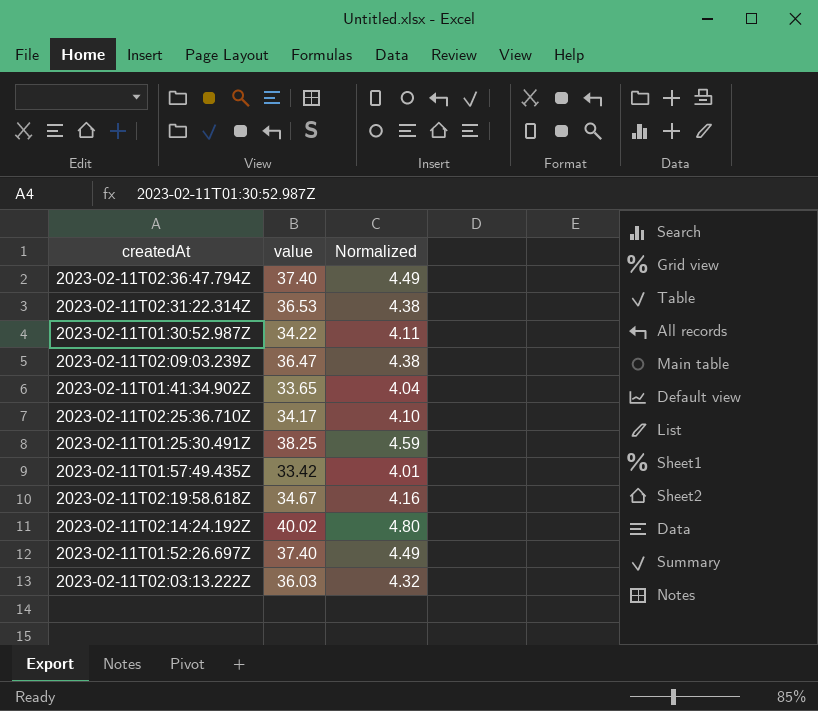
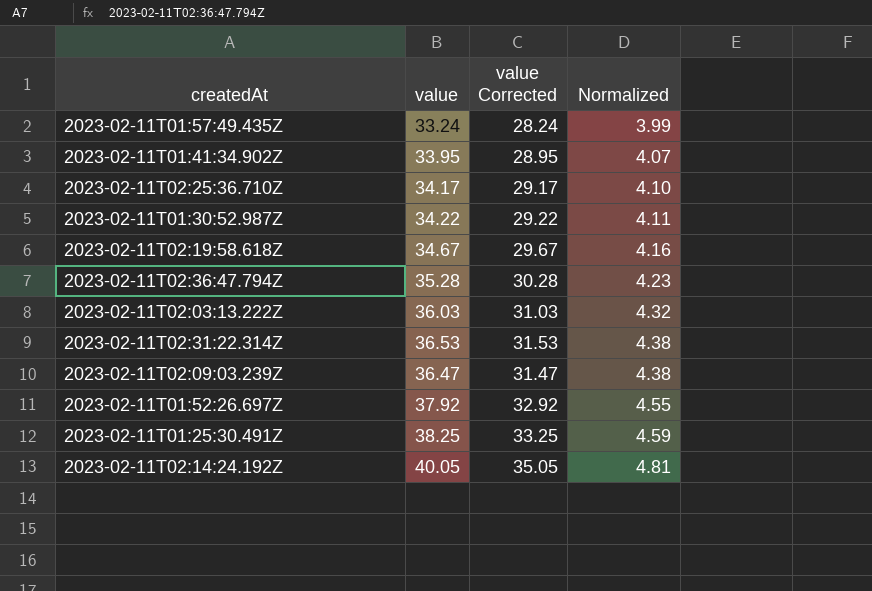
row order: none -> Normalized ascending
column value Corrected | formula: none -> [value] - 5
2023-02-11T01:57:49.435Z | value: 33.42 -> 33.24
2023-02-11T01:57:49.435Z | Normalized: 4.01 -> 3.99
2023-02-11T01:41:34.902Z | value: 33.65 -> 33.95
2023-02-11T01:41:34.902Z | Normalized: 4.04 -> 4.07
2023-02-11T02:36:47.794Z | value: 37.40 -> 35.28
2023-02-11T02:36:47.794Z | Normalized: 4.49 -> 4.23
2023-02-11T01:52:26.697Z | value: 37.40 -> 37.92
2023-02-11T01:52:26.697Z | Normalized: 4.49 -> 4.55
2023-02-11T02:14:24.192Z | value: 40.02 -> 40.05
2023-02-11T02:14:24.192Z | Normalized: 4.80 -> 4.81

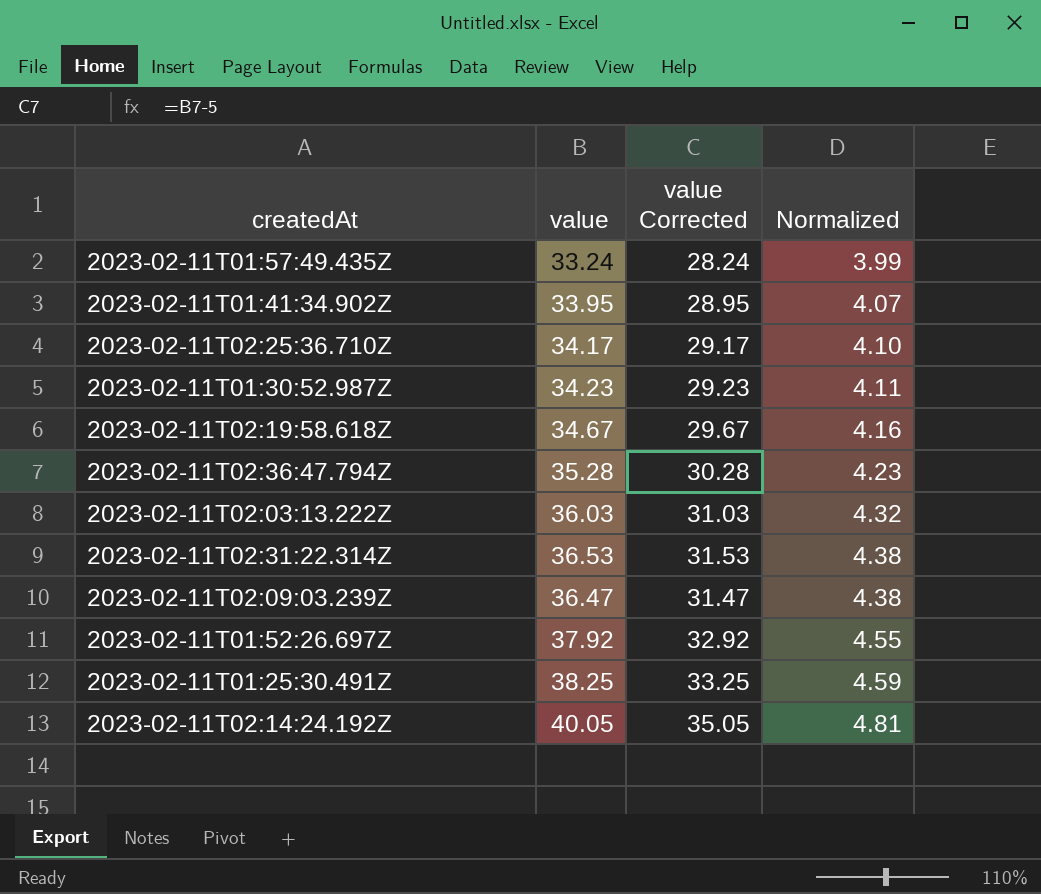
2023-02-11T01:30:52.987Z | value: 34.22 -> 34.23
2023-02-11T01:30:52.987Z | value Corrected: 29.22 -> 29.23

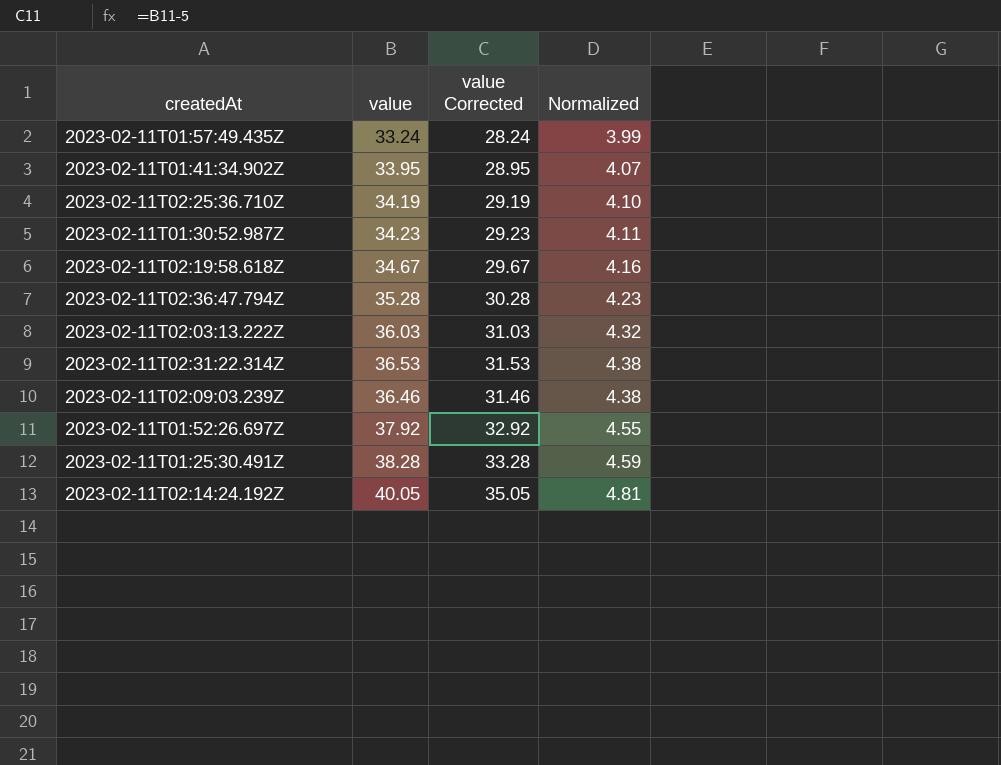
2023-02-11T02:25:36.710Z | value: 34.17 -> 34.19
2023-02-11T02:25:36.710Z | value Corrected: 29.17 -> 29.19
2023-02-11T02:09:03.239Z | value: 36.47 -> 36.46
2023-02-11T02:09:03.239Z | value Corrected: 31.47 -> 31.46
2023-02-11T01:25:30.491Z | value: 38.25 -> 38.28
2023-02-11T01:25:30.491Z | value Corrected: 33.25 -> 33.28

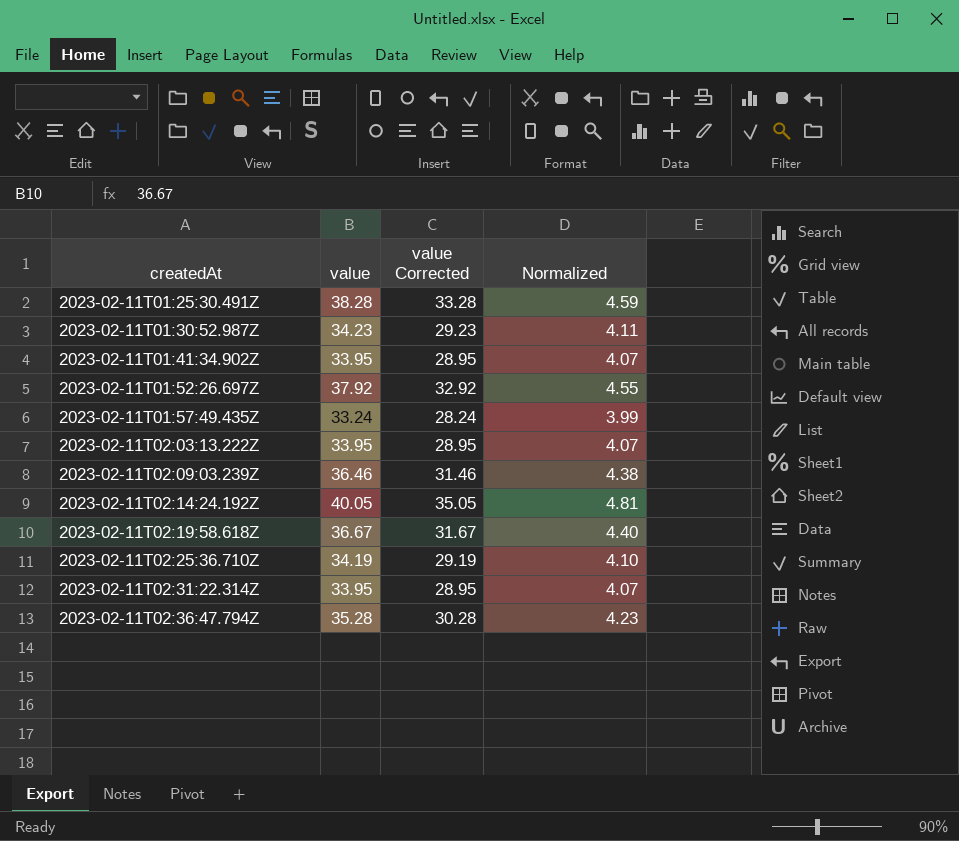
row order: Normalized ascending -> createdAt ascending
2023-02-11T02:03:13.222Z | value: 36.03 -> 33.95
2023-02-11T02:03:13.222Z | value Corrected: 31.03 -> 28.95
2023-02-11T02:03:13.222Z | Normalized: 4.32 -> 4.07
2023-02-11T02:19:58.618Z | value: 34.67 -> 36.67
2023-02-11T02:19:58.618Z | value Corrected: 29.67 -> 31.67
2023-02-11T02:19:58.618Z | Normalized: 4.16 -> 4.40
2023-02-11T02:31:22.314Z | value: 36.53 -> 33.95
2023-02-11T02:31:22.314Z | value Corrected: 31.53 -> 28.95
2023-02-11T02:31:22.314Z | Normalized: 4.38 -> 4.07

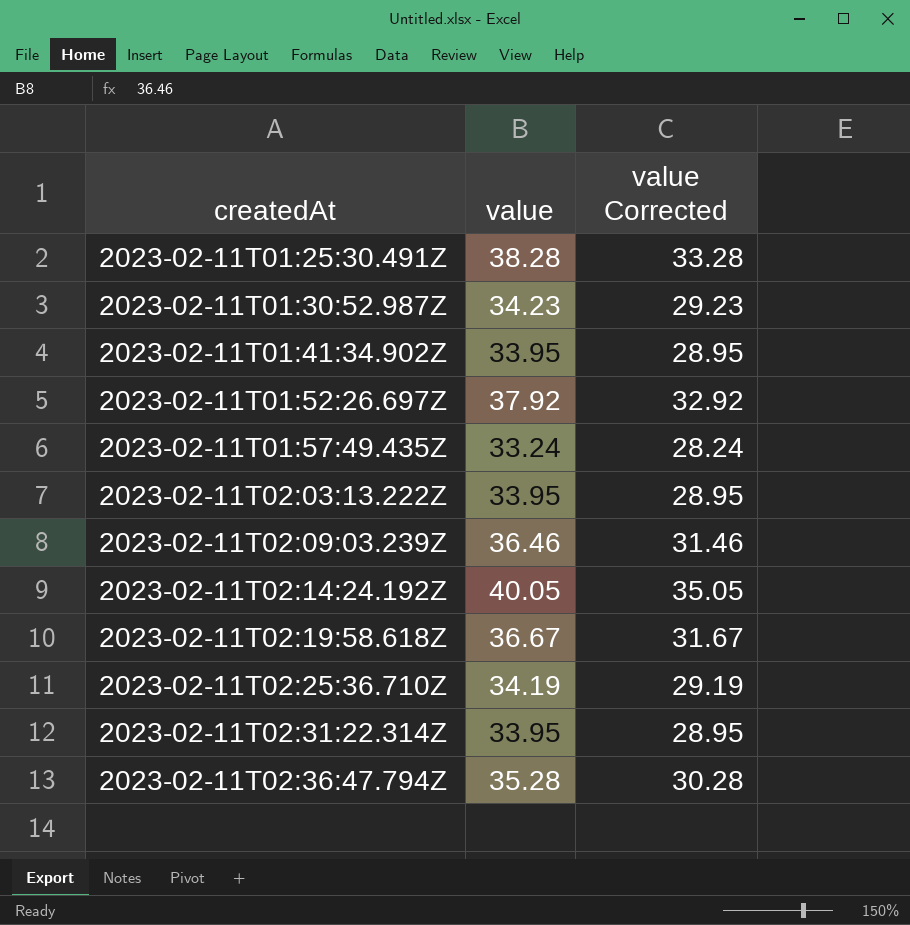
column Normalized | formula: [value] * 0.12 -> none

